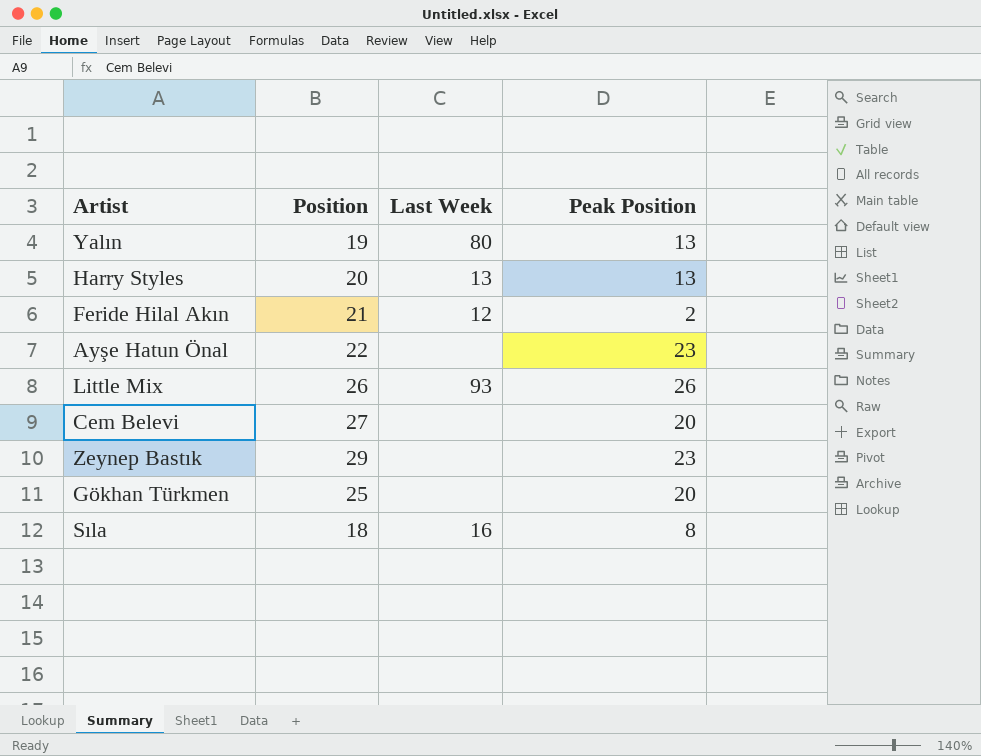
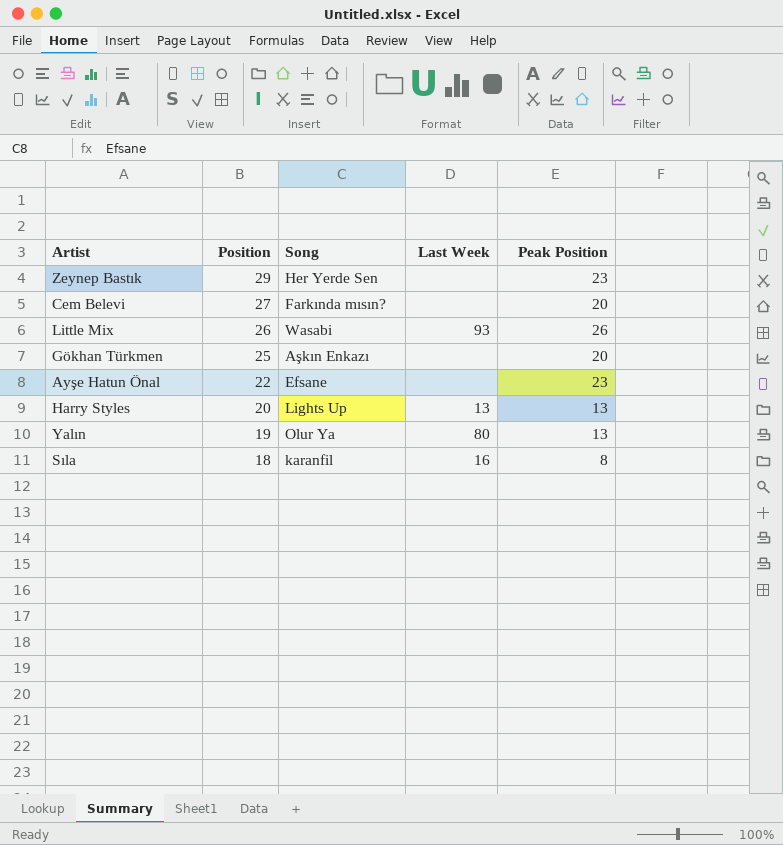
row order: none -> Position descending
column Song | position: none -> 3
row Feride Hilal Akın: 21 | 12 | 2 -> none

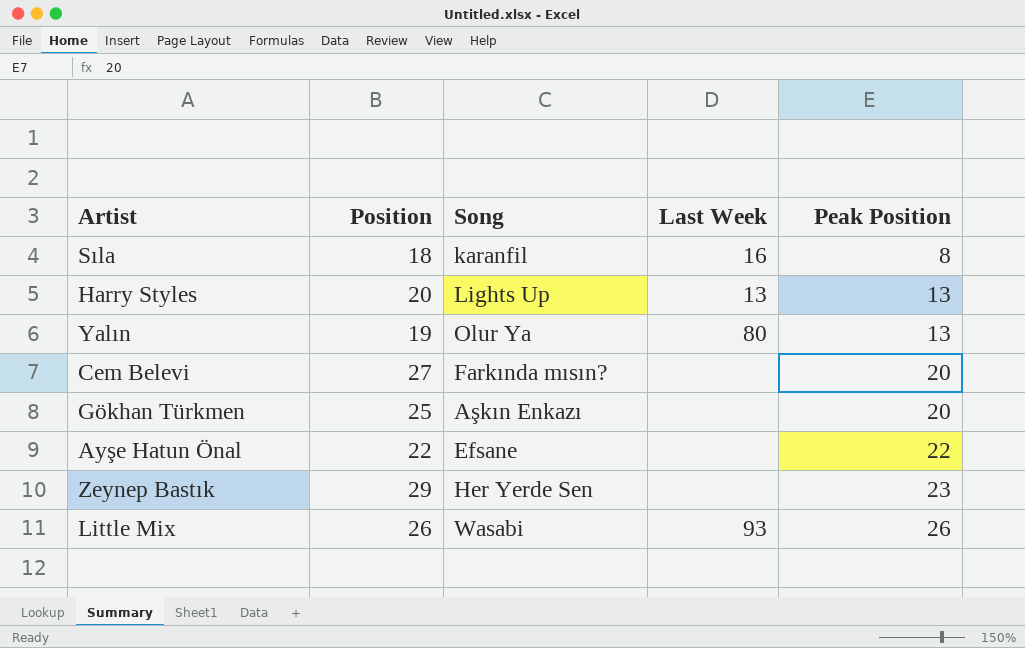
row order: Position descending -> Peak Position ascending
Ayşe Hatun Önal | Peak Position: 23 -> 22

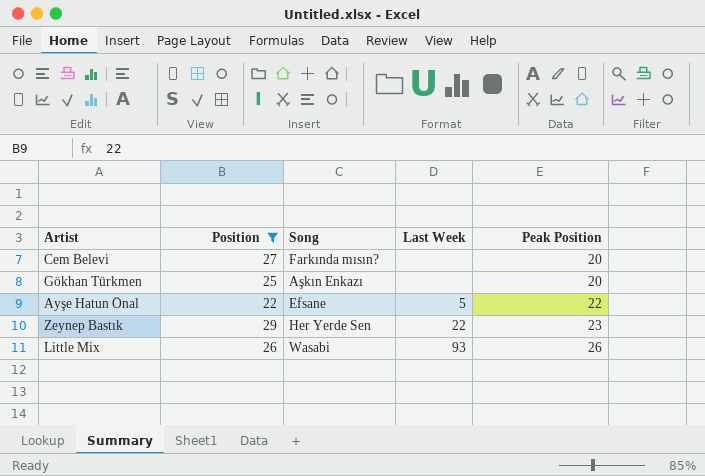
filter: none -> Position >= 22
Ayşe Hatun Önal | Last Week: none -> 5
Zeynep Bastık | Last Week: none -> 22

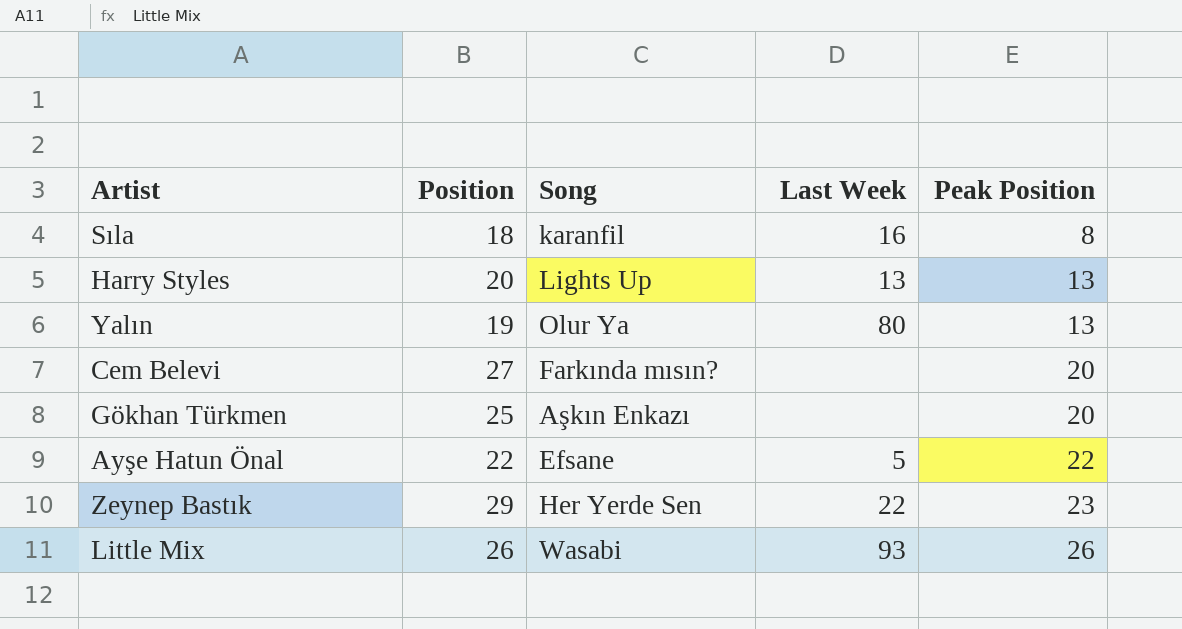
filter: Position >= 22 -> none

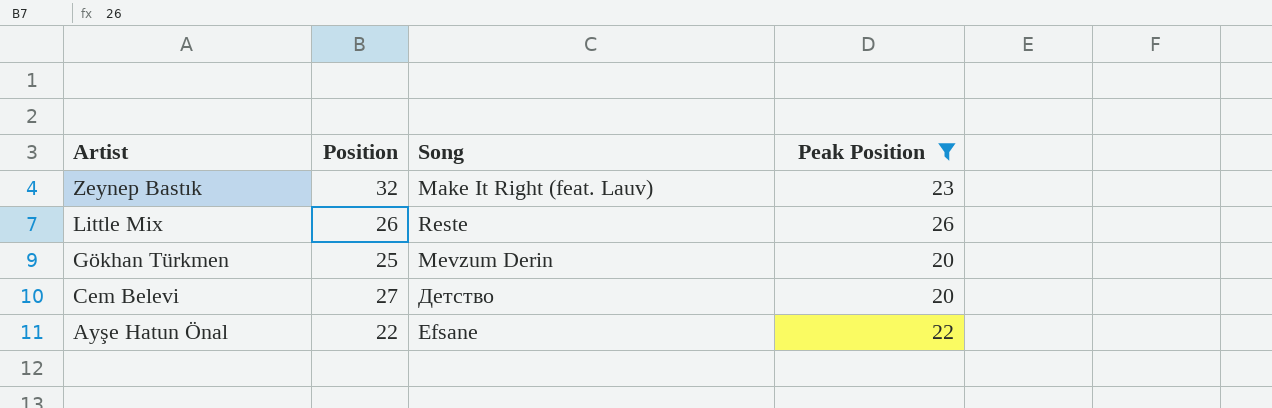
filter: none -> Peak Position >= 20
row order: Peak Position ascending -> Artist descending
column Last Week | position: 4 -> none
Zeynep Bastık | Position: 29 -> 32
Zeynep Bastık | Song: Her Yerde Sen -> Make It Right (feat. Lauv)
Little Mix | Song: Wasabi -> Reste
Gökhan Türkmen | Song: Aşkın Enkazı -> Mevzum Derin
Cem Belevi | Song: Farkında mısın? -> Детство

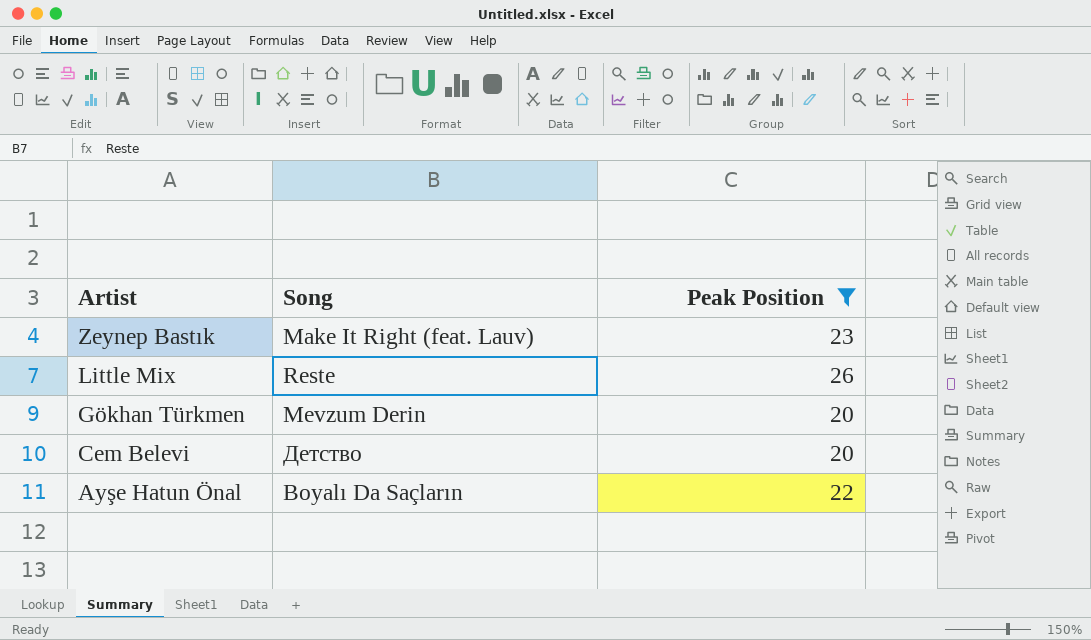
column Position | position: 2 -> none
Ayşe Hatun Önal | Song: Efsane -> Boyalı Da Saçların

